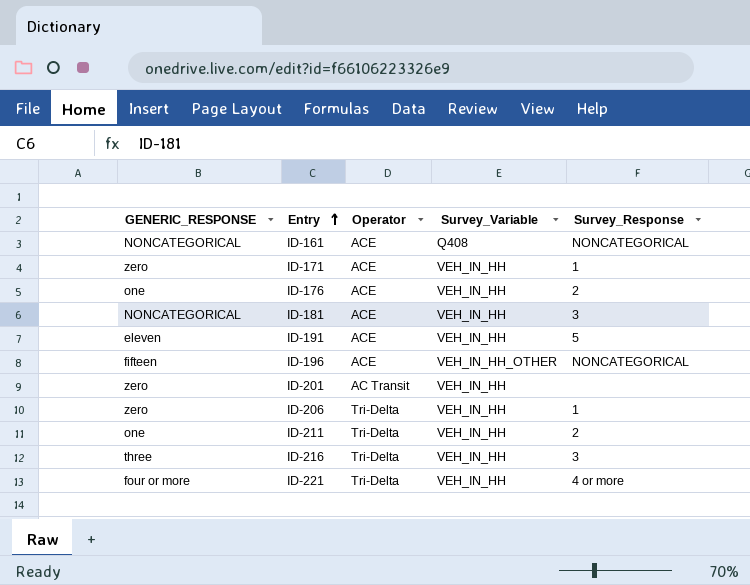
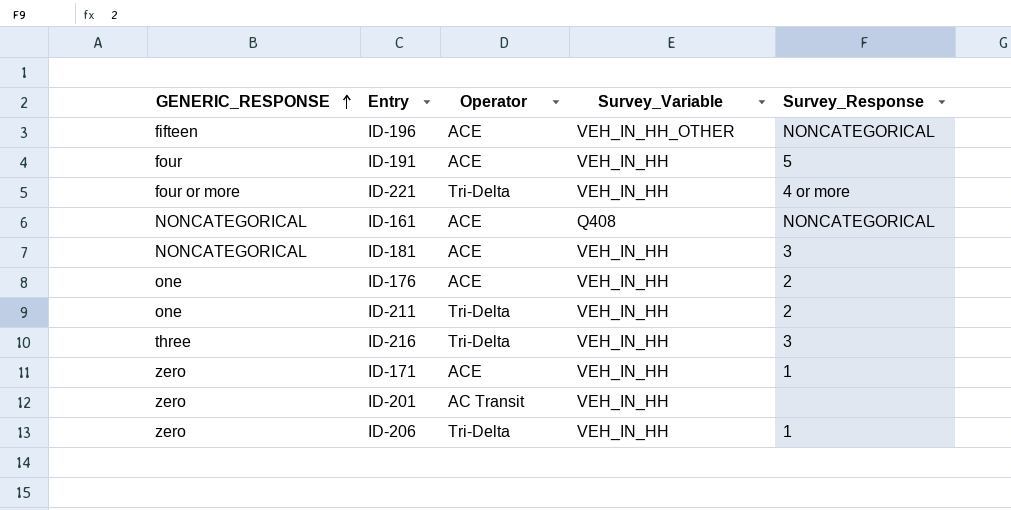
row order: Entry ascending -> GENERIC_RESPONSE ascending
ID-191 | GENERIC_RESPONSE: eleven -> four

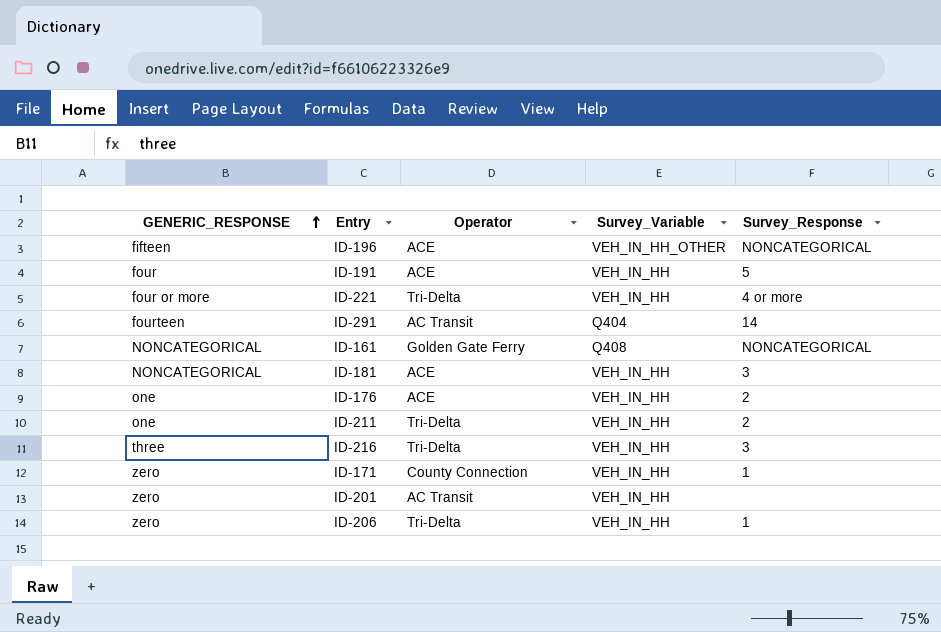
row ID-291: none -> fourteen | AC Transit | Q404 | 14
ID-161 | Operator: ACE -> Golden Gate Ferry
ID-171 | Operator: ACE -> County Connection

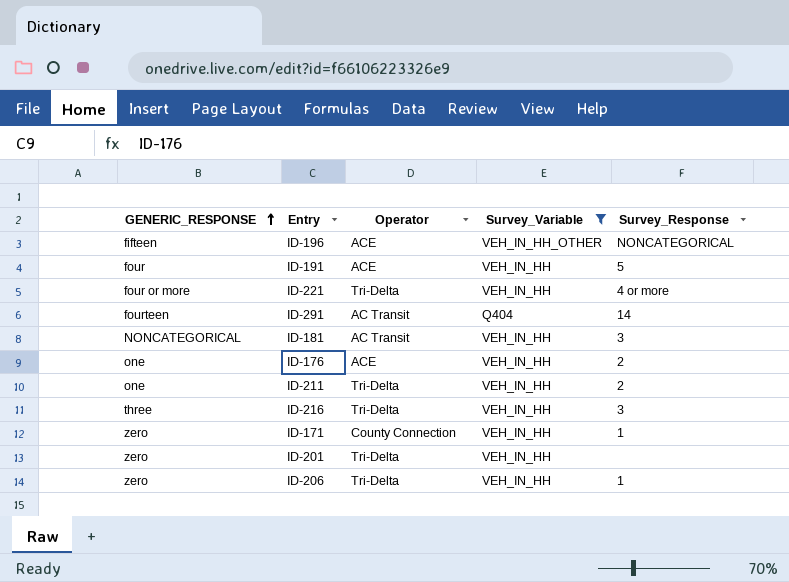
filter: none -> Survey_Variable != Q408
ID-181 | Operator: ACE -> AC Transit
ID-201 | Operator: AC Transit -> Tri-Delta

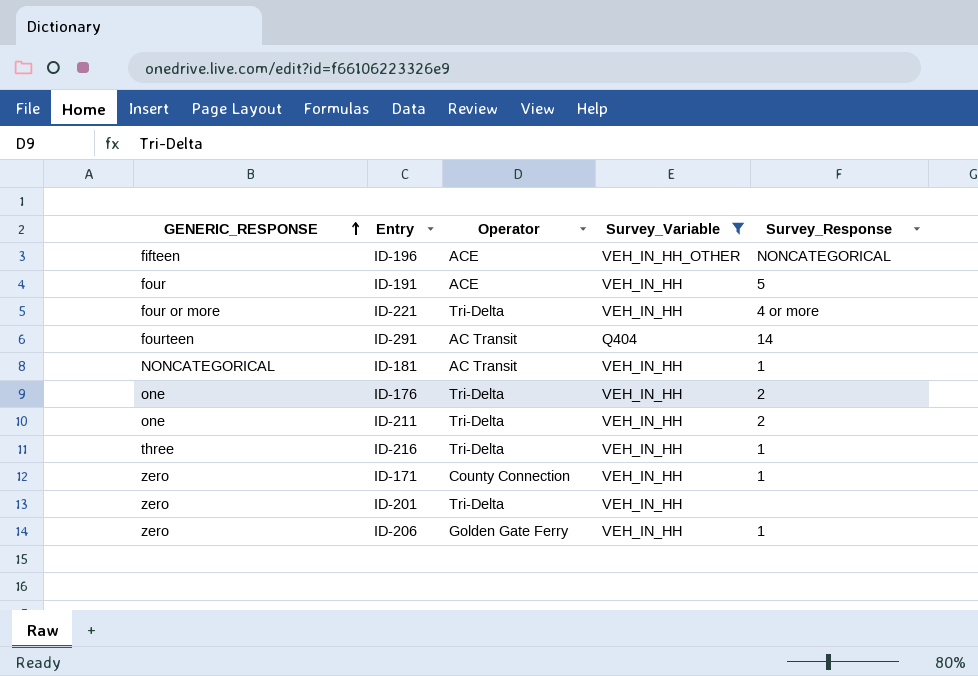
ID-181 | Survey_Response: 3 -> 1
ID-176 | Operator: ACE -> Tri-Delta
ID-216 | Survey_Response: 3 -> 1
ID-206 | Operator: Tri-Delta -> Golden Gate Ferry

